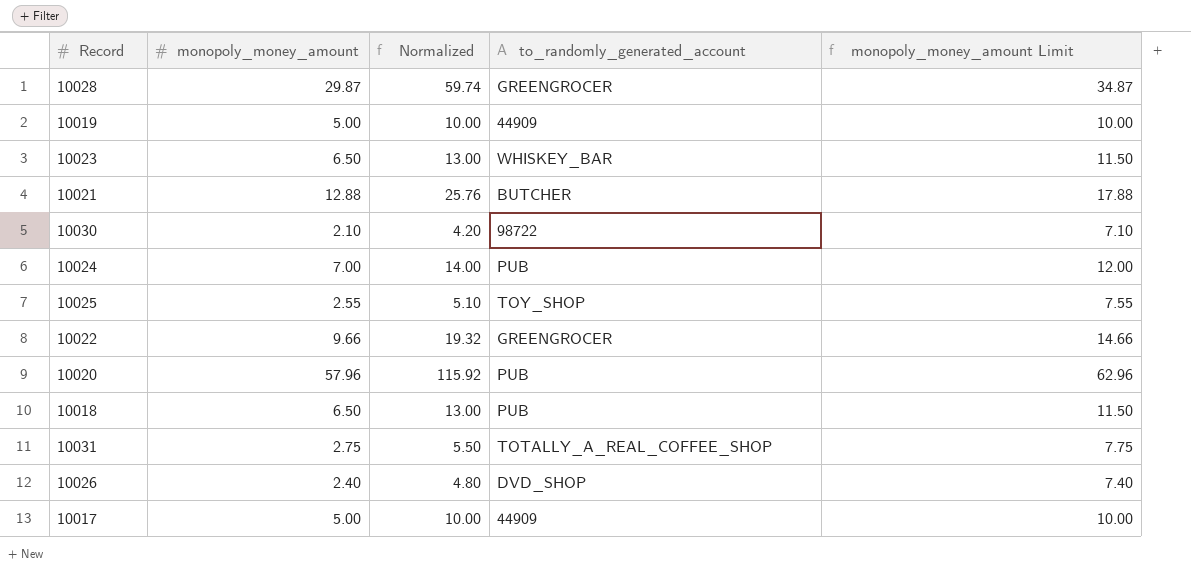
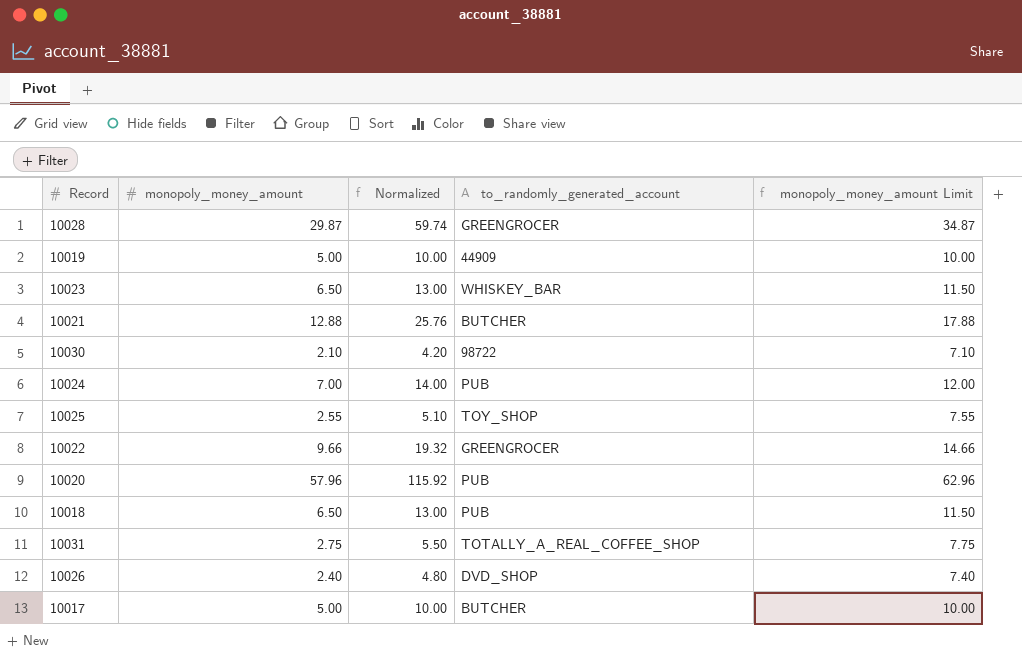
10017 | to_randomly_generated_account: 44909 -> BUTCHER

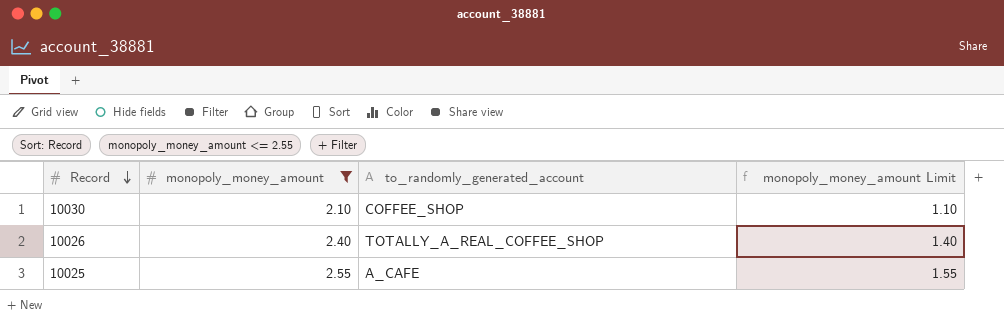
filter: none -> monopoly_money_amount <= 2.55
row order: none -> Record descending
column Normalized | formula: [monopoly_money_amount] * 2 -> none
column monopoly_money_amount Limit | formula: [monopoly_money_amount] + 5 -> [monopoly_money_amount] - 1
10030 | to_randomly_generated_account: 98722 -> COFFEE_SHOP
10026 | to_randomly_generated_account: DVD_SHOP -> TOTALLY_A_REAL_COFFEE_SHOP
10025 | to_randomly_generated_account: TOY_SHOP -> A_CAFE

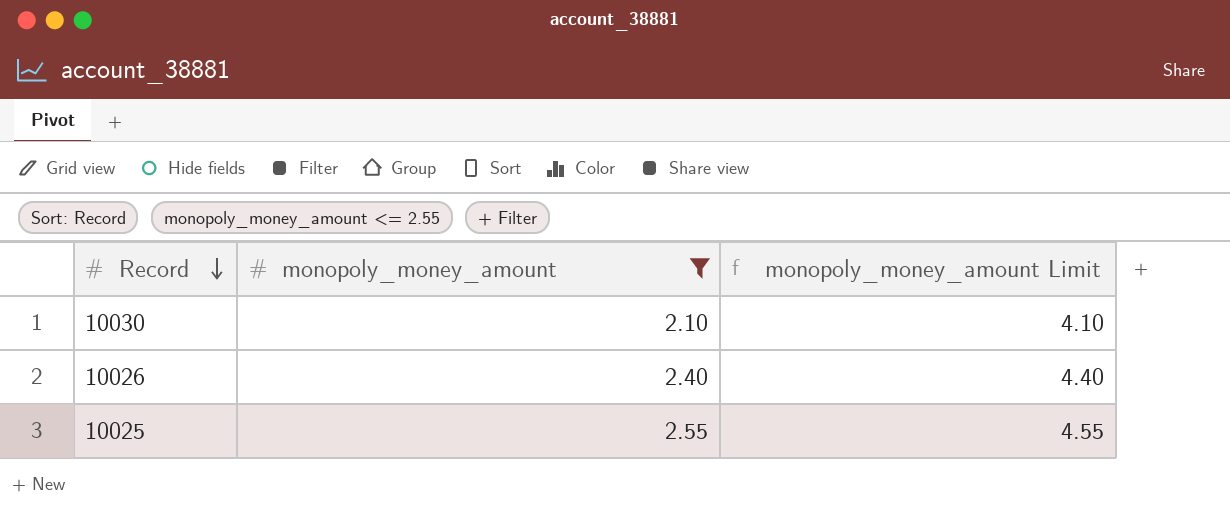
column to_randomly_generated_account | position: 3 -> none
column monopoly_money_amount Limit | formula: [monopoly_money_amount] - 1 -> [monopoly_money_amount] + 2

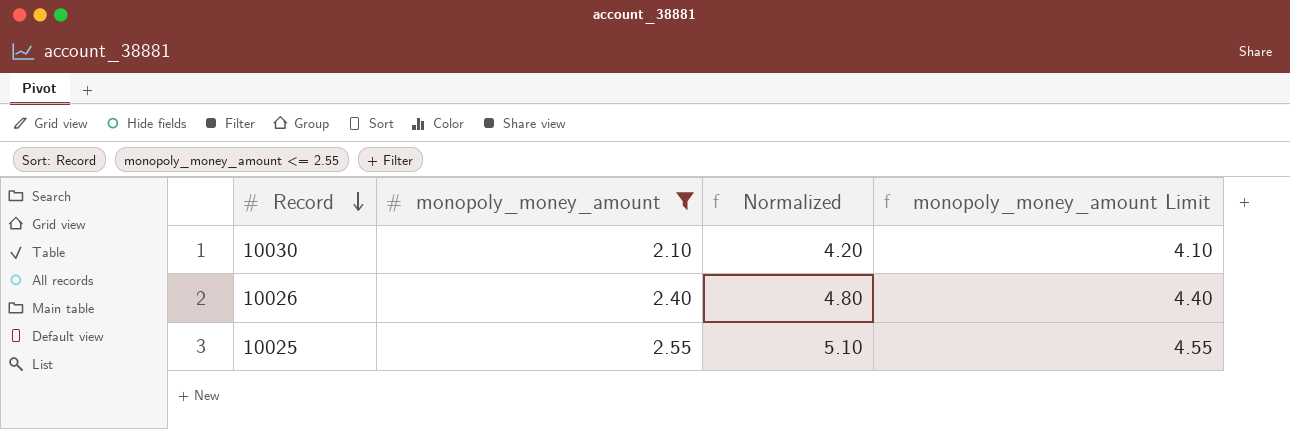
column Normalized | formula: none -> [monopoly_money_amount] * 2

